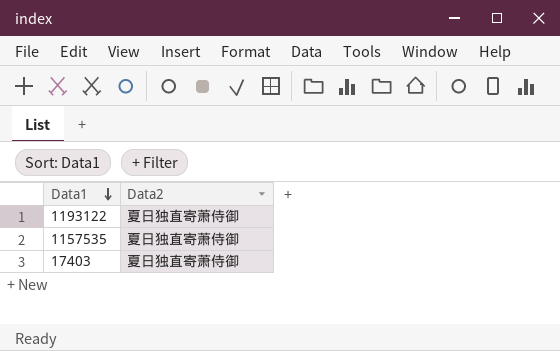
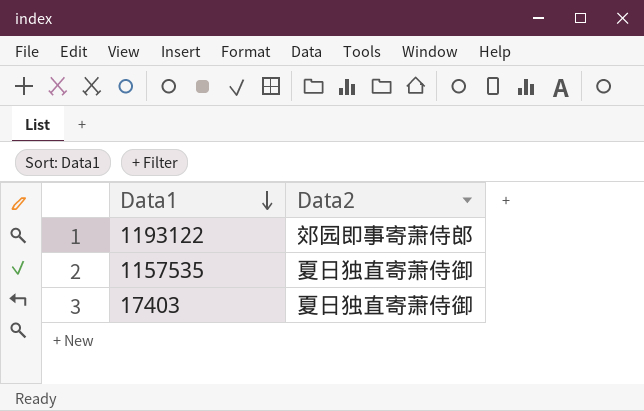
1193122 | Data2: 夏日独直寄萧侍御 -> 郊园即事寄萧侍郎

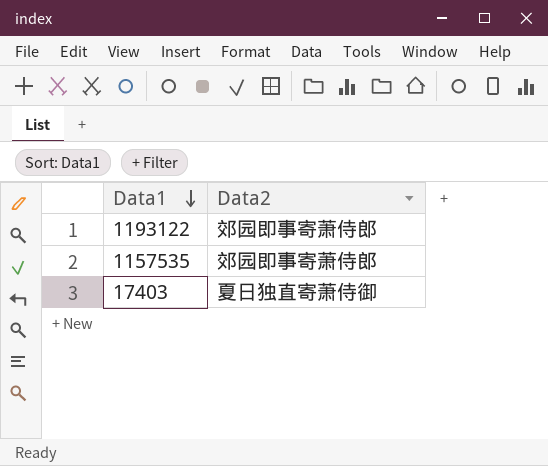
1157535 | Data2: 夏日独直寄萧侍御 -> 郊园即事寄萧侍郎

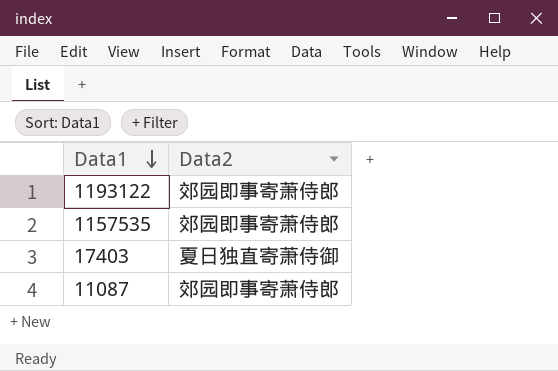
row 11087: none -> 郊园即事寄萧侍郎

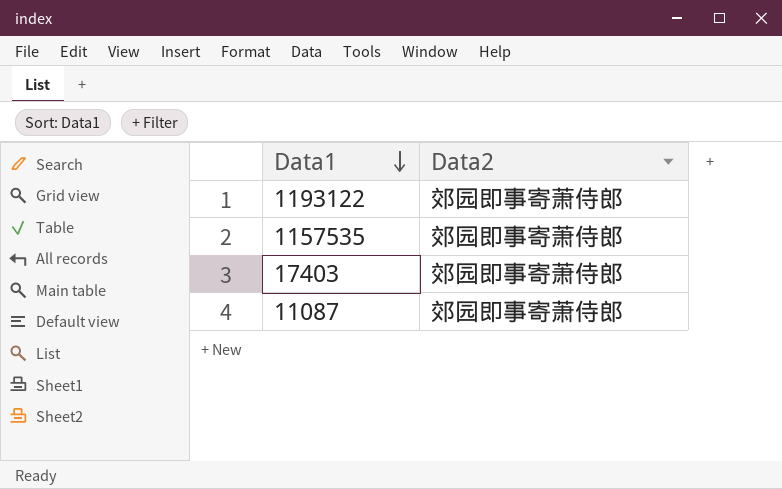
17403 | Data2: 夏日独直寄萧侍御 -> 郊园即事寄萧侍郎

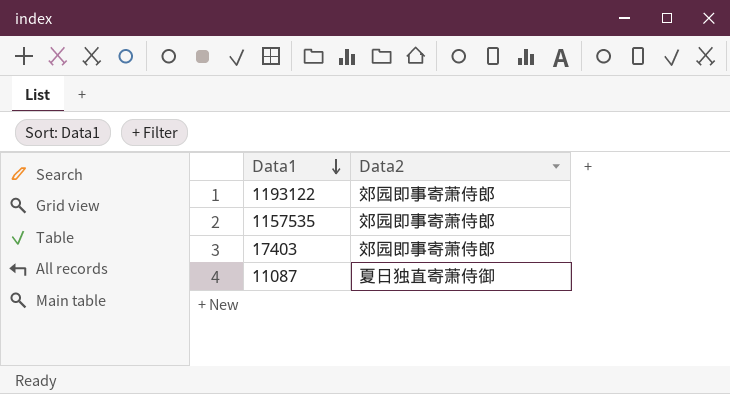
11087 | Data2: 郊园即事寄萧侍郎 -> 夏日独直寄萧侍御

